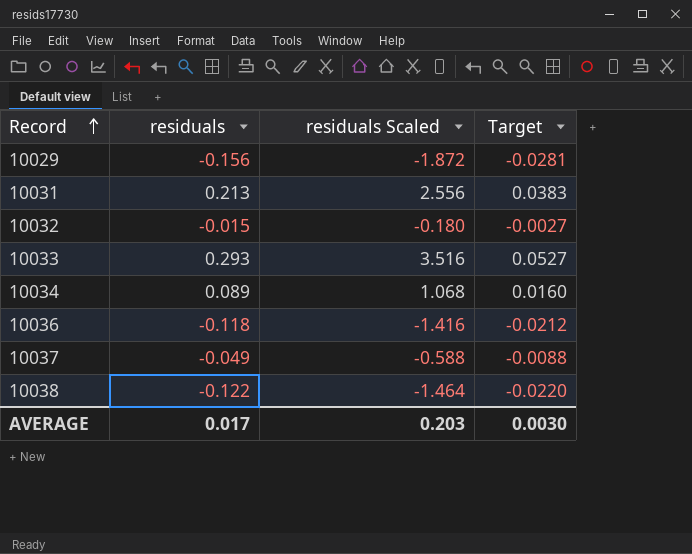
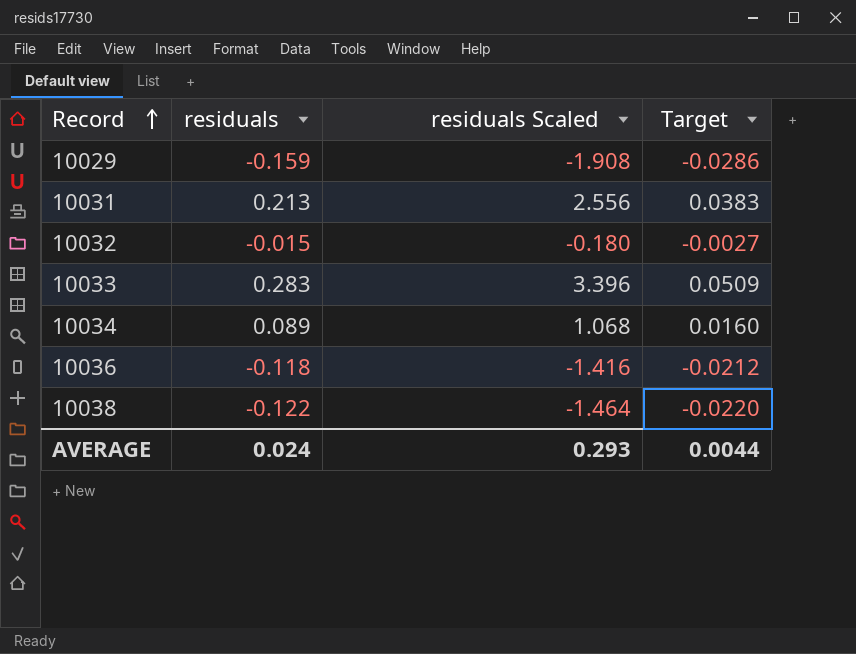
row 10037: -0.049 | -0.588 | -0.0088 -> none
10029 | residuals: -0.156 -> -0.159
10029 | residuals Scaled: -1.872 -> -1.908
10029 | Target: -0.0281 -> -0.0286
10033 | residuals: 0.293 -> 0.283
10033 | residuals Scaled: 3.516 -> 3.396
10033 | Target: 0.0527 -> 0.0509
AVERAGE | residuals: 0.017 -> 0.024
AVERAGE | residuals Scaled: 0.203 -> 0.293
AVERAGE | Target: 0.0030 -> 0.0044

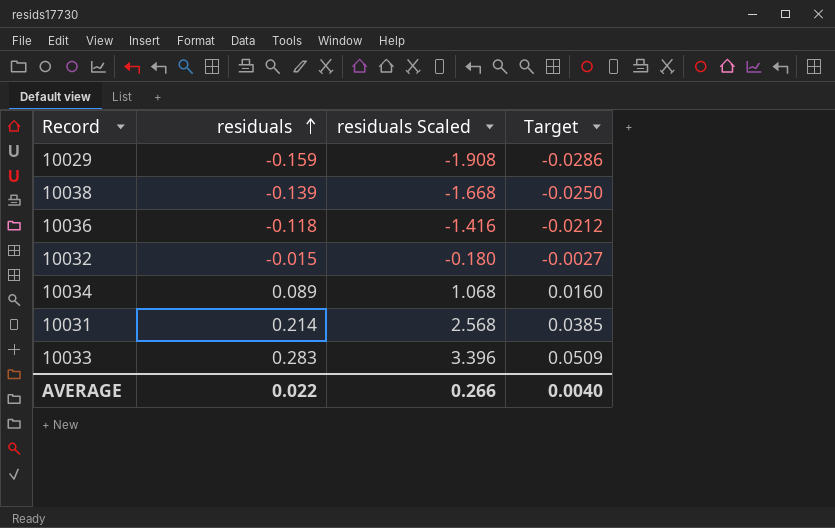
row order: Record ascending -> residuals ascending
10038 | residuals: -0.122 -> -0.139
10038 | residuals Scaled: -1.464 -> -1.668
10038 | Target: -0.0220 -> -0.0250
10031 | residuals: 0.213 -> 0.214
10031 | residuals Scaled: 2.556 -> 2.568
10031 | Target: 0.0383 -> 0.0385
AVERAGE | residuals: 0.024 -> 0.022
AVERAGE | residuals Scaled: 0.293 -> 0.266
AVERAGE | Target: 0.0044 -> 0.0040

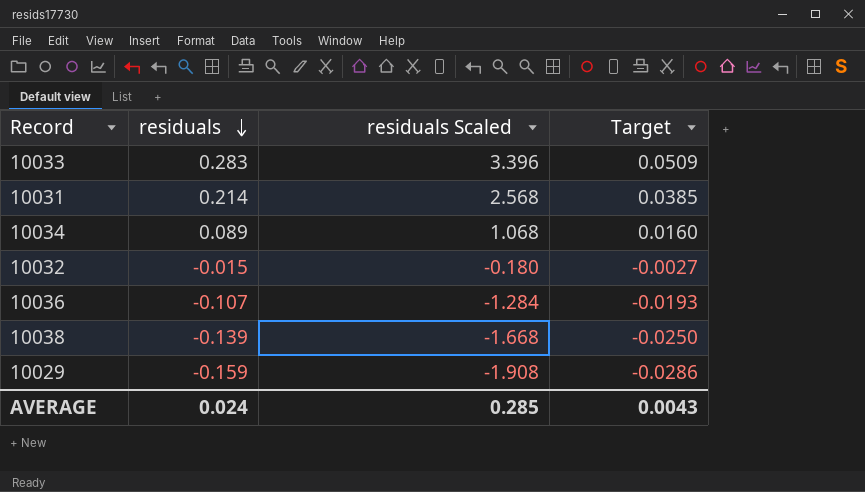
row order: residuals ascending -> residuals descending
10036 | residuals: -0.118 -> -0.107
10036 | residuals Scaled: -1.416 -> -1.284
10036 | Target: -0.0212 -> -0.0193
AVERAGE | residuals: 0.022 -> 0.024
AVERAGE | residuals Scaled: 0.266 -> 0.285
AVERAGE | Target: 0.0040 -> 0.0043

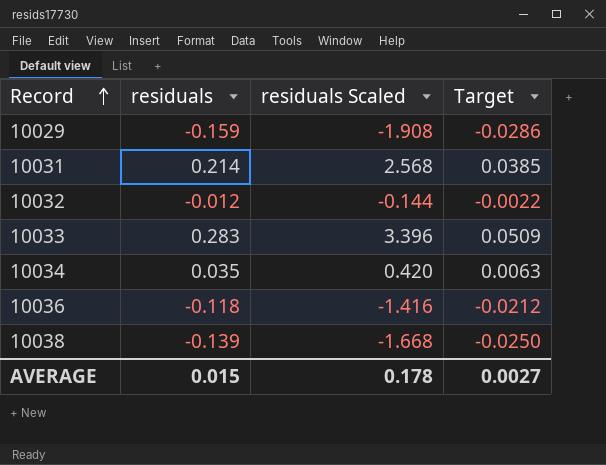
row order: residuals descending -> Record ascending
10032 | residuals: -0.015 -> -0.012
10032 | residuals Scaled: -0.180 -> -0.144
10032 | Target: -0.0027 -> -0.0022
10034 | residuals: 0.089 -> 0.035
10034 | residuals Scaled: 1.068 -> 0.420
10034 | Target: 0.0160 -> 0.0063
10036 | residuals: -0.107 -> -0.118
10036 | residuals Scaled: -1.284 -> -1.416
10036 | Target: -0.0193 -> -0.0212
AVERAGE | residuals: 0.024 -> 0.015
AVERAGE | residuals Scaled: 0.285 -> 0.178
AVERAGE | Target: 0.0043 -> 0.0027

